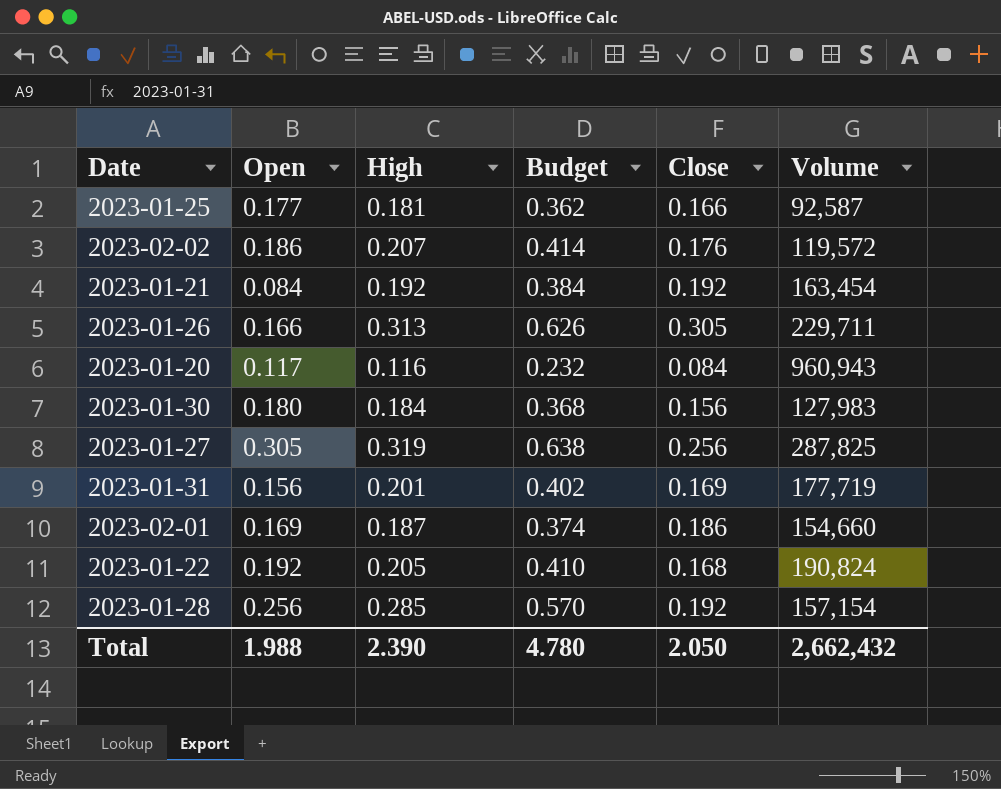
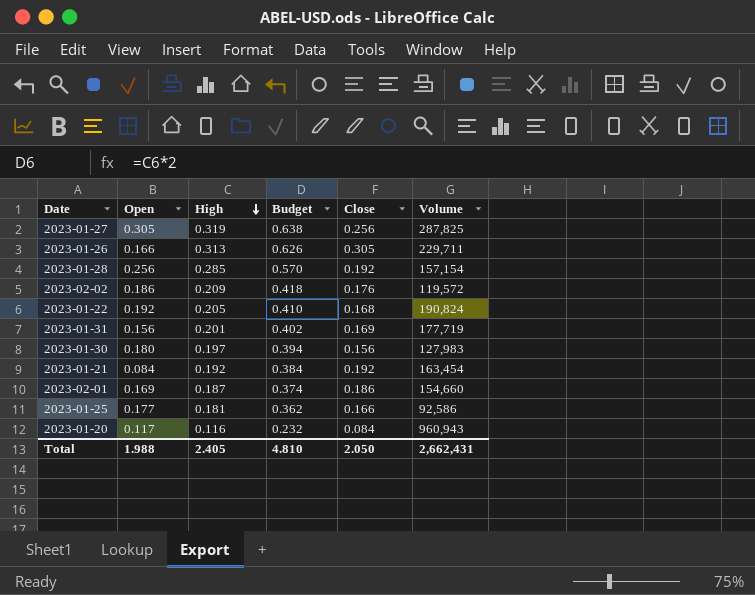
row order: none -> High descending
2023-02-02 | High: 0.207 -> 0.209
2023-02-02 | Budget: 0.414 -> 0.418
2023-01-30 | High: 0.184 -> 0.197
2023-01-30 | Budget: 0.368 -> 0.394
2023-01-25 | Volume: 92,587 -> 92,586
Total | High: 2.390 -> 2.405
Total | Budget: 4.780 -> 4.810
Total | Volume: 2,662,432 -> 2,662,431

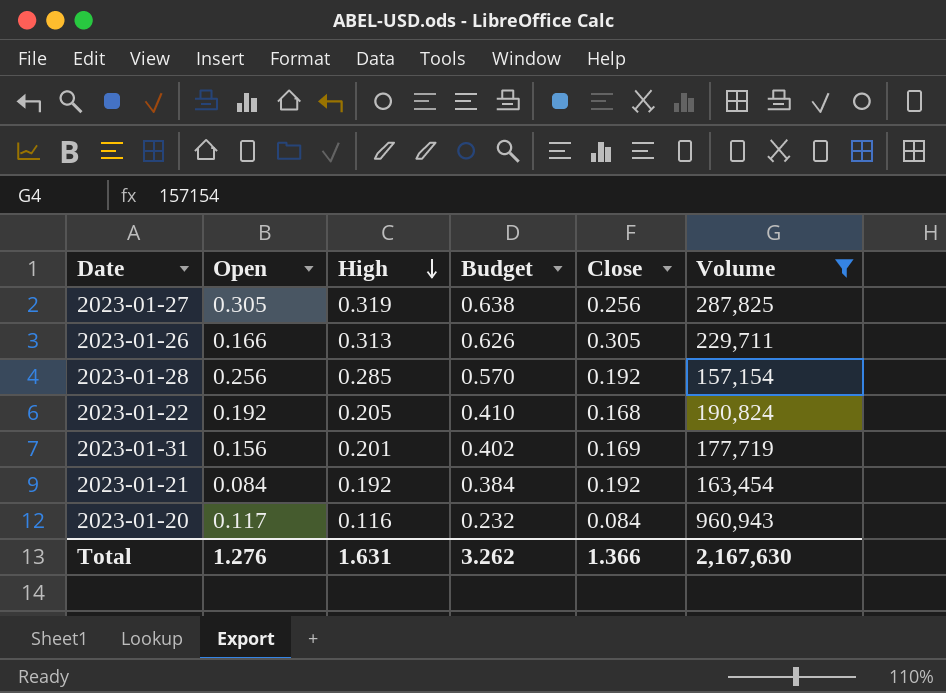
filter: none -> Volume >= 157,154
Total | Open: 1.988 -> 1.276
Total | High: 2.405 -> 1.631
Total | Budget: 4.810 -> 3.262
Total | Close: 2.050 -> 1.366
Total | Volume: 2,662,431 -> 2,167,630

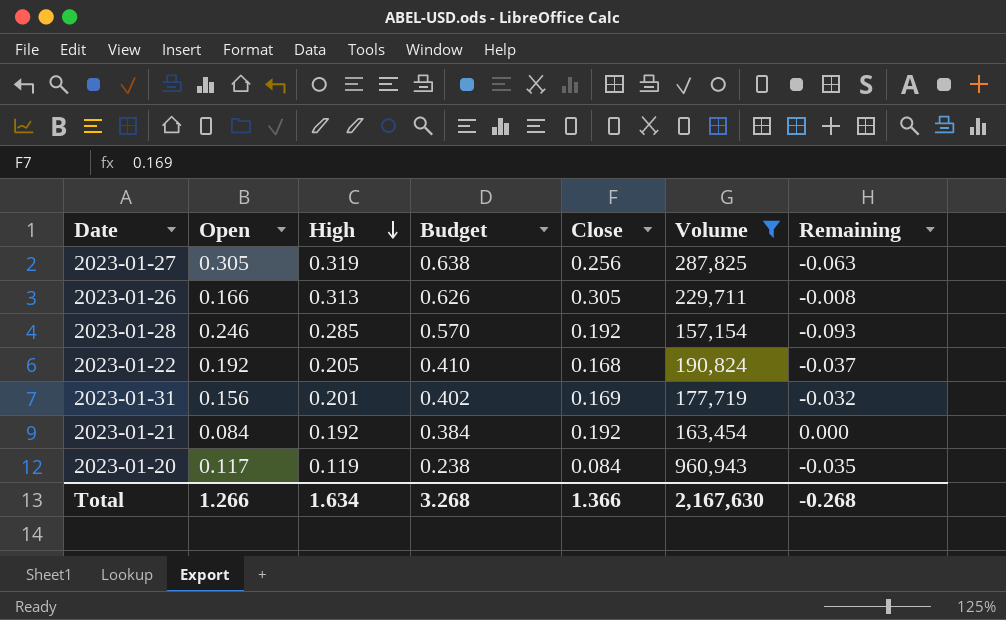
column Remaining | formula: none -> [Close] - [High]
2023-01-28 | Open: 0.256 -> 0.246
2023-01-20 | High: 0.116 -> 0.119
2023-01-20 | Budget: 0.232 -> 0.238
Total | Open: 1.276 -> 1.266
Total | High: 1.631 -> 1.634
Total | Budget: 3.262 -> 3.268

